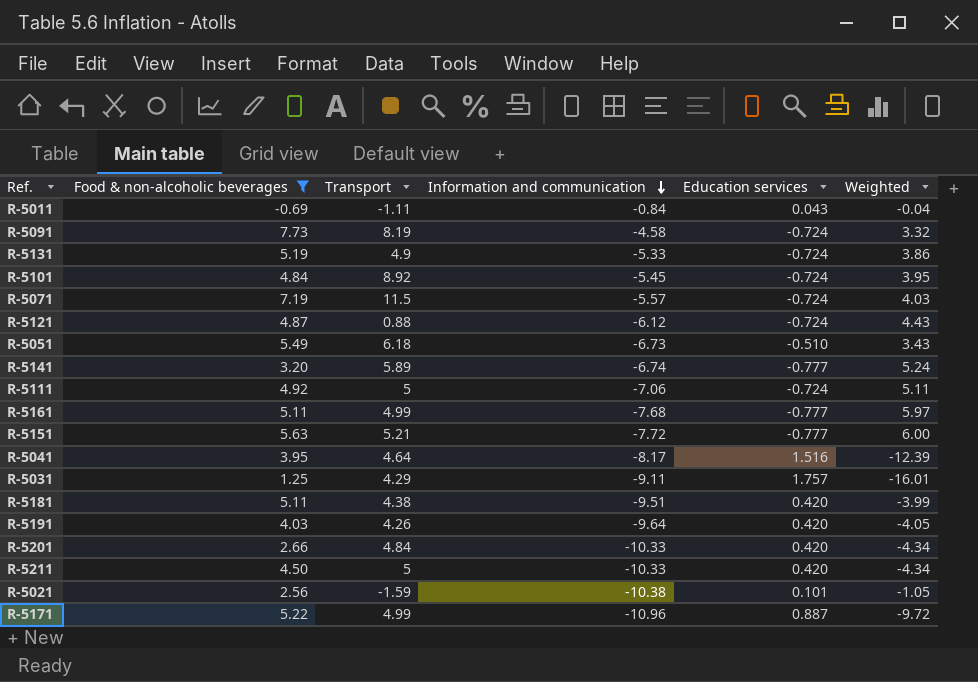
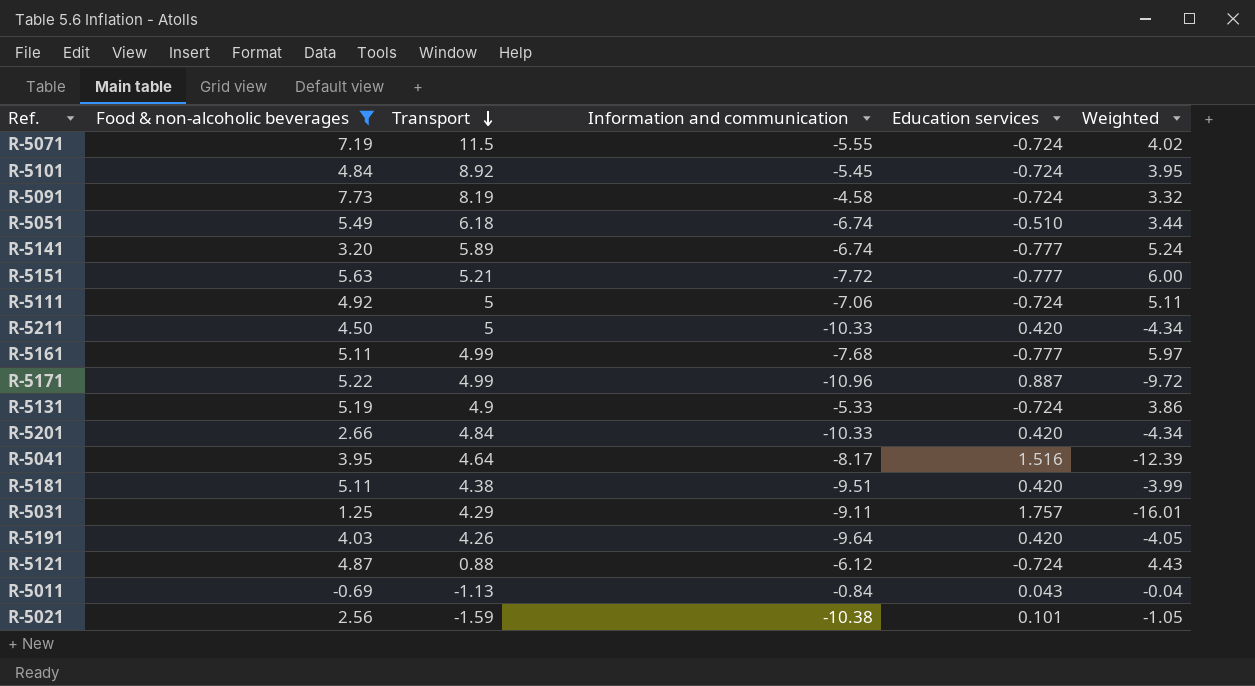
row order: Information and communication descending -> Transport descending
R-5071 | Information and communication: -5.57 -> -5.55
R-5071 | Weighted: 4.03 -> 4.02
R-5051 | Information and communication: -6.73 -> -6.74
R-5051 | Weighted: 3.43 -> 3.44
R-5011 | Transport: -1.11 -> -1.13

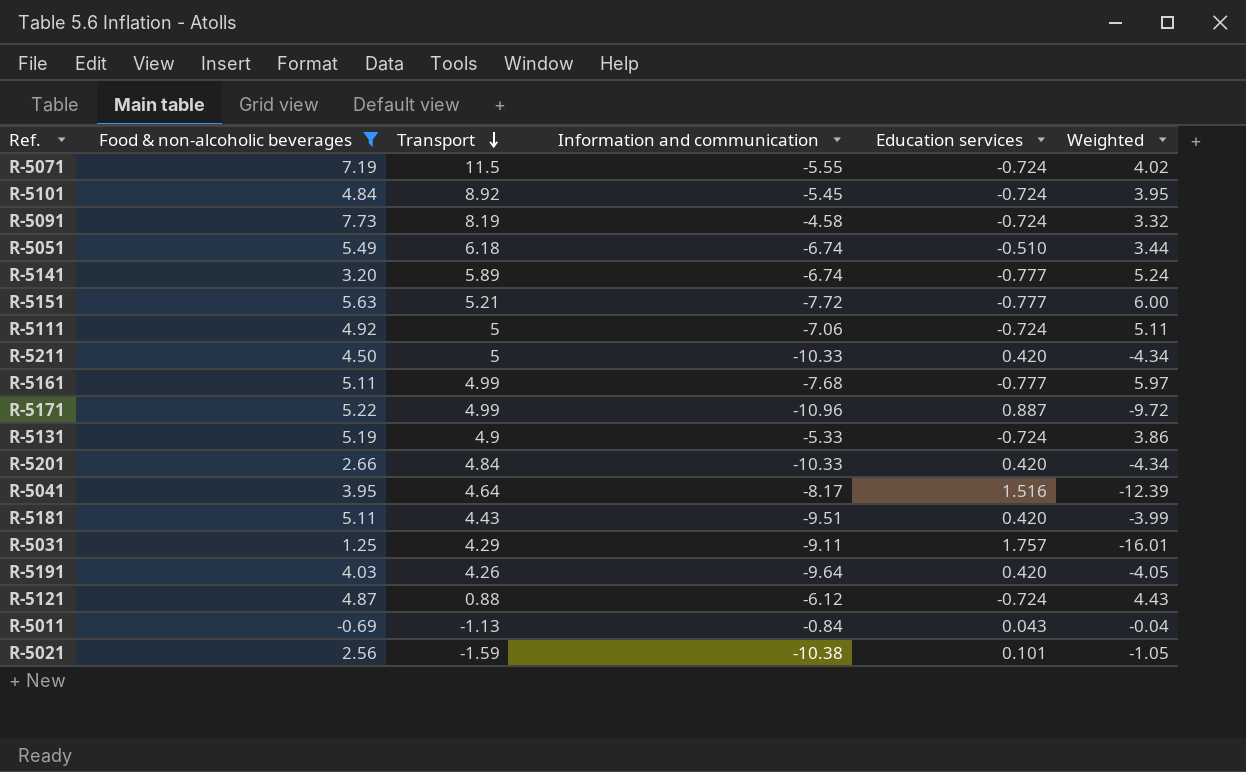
R-5181 | Transport: 4.38 -> 4.43

